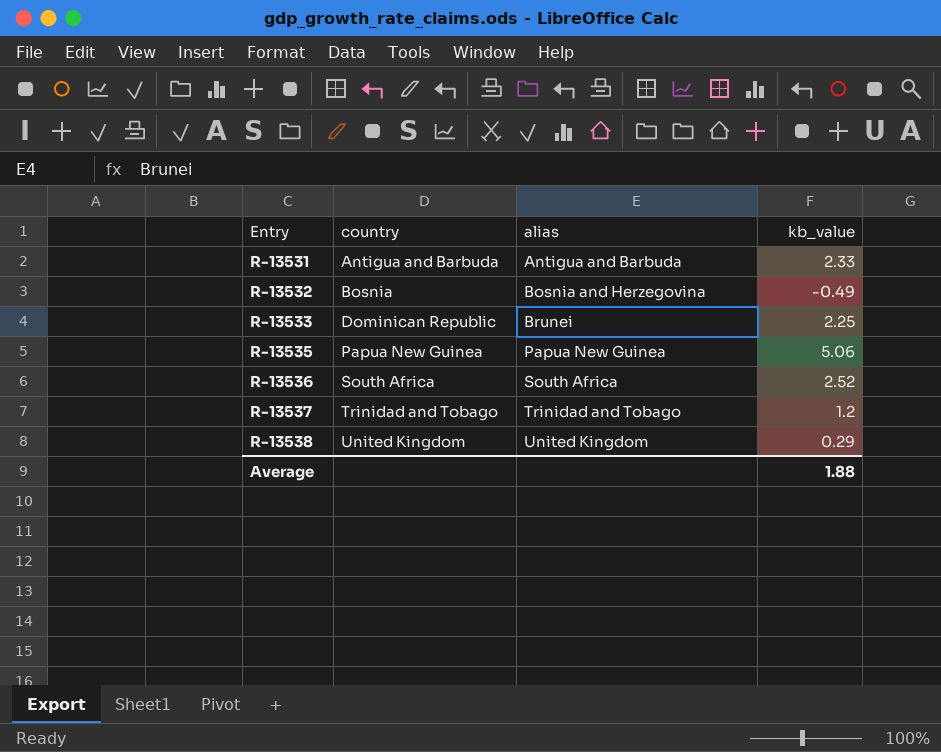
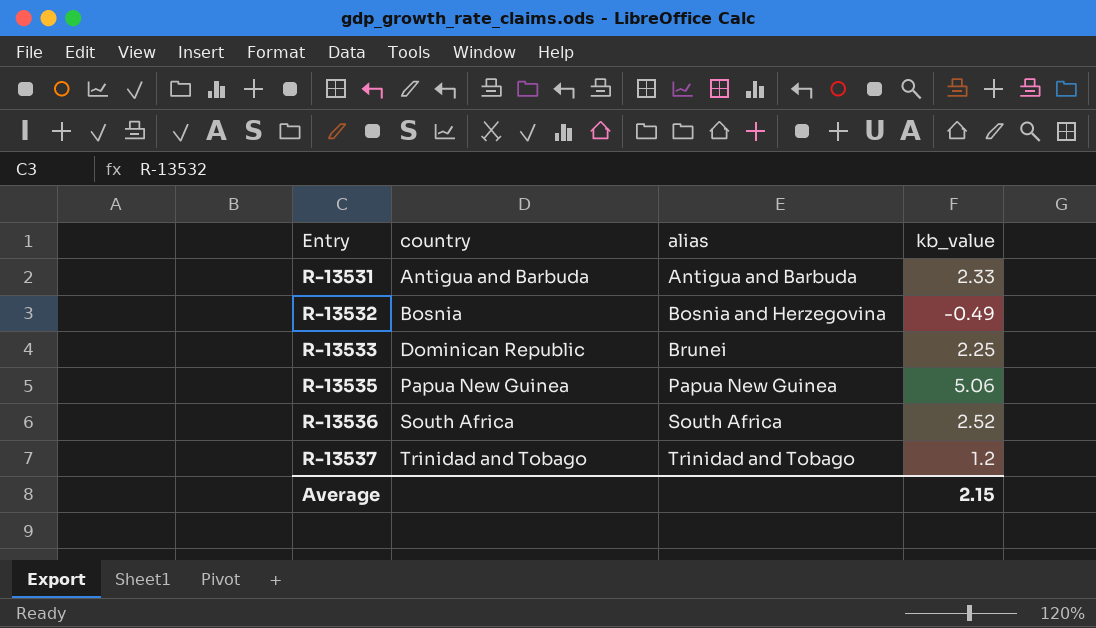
row R-13538: United Kingdom | United Kingdom | 0.29 -> none
Average | kb_value: 1.88 -> 2.15

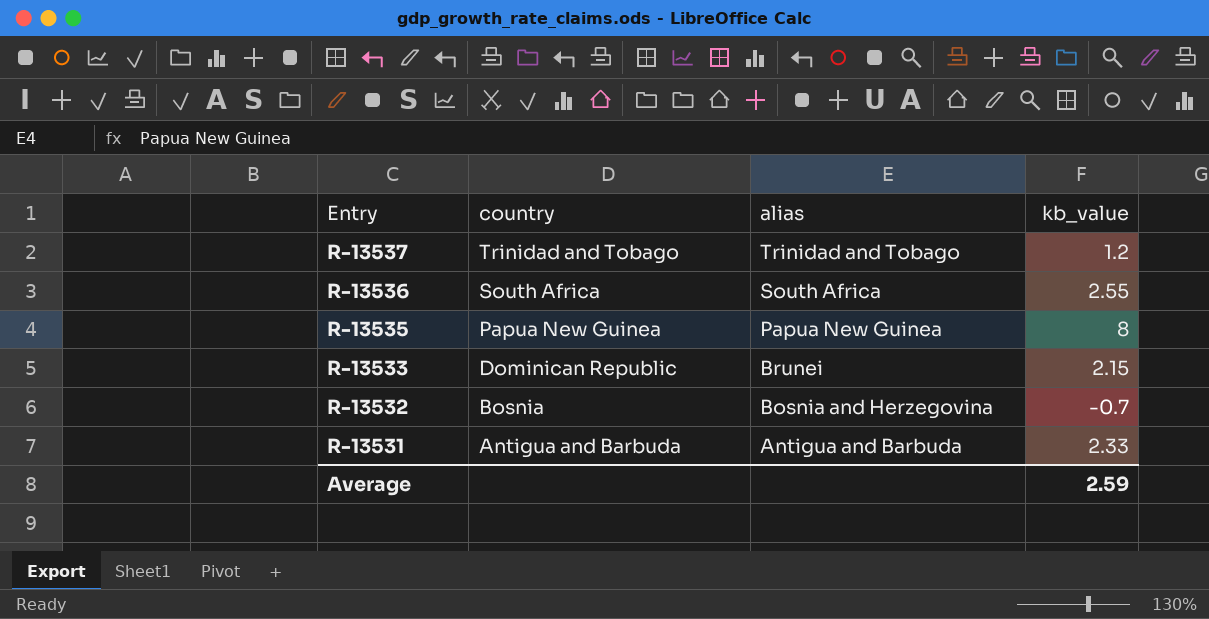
row order: Entry ascending -> Entry descending
R-13536 | kb_value: 2.52 -> 2.55
R-13535 | kb_value: 5.06 -> 8
R-13533 | kb_value: 2.25 -> 2.15
R-13532 | kb_value: -0.49 -> -0.7
Average | kb_value: 2.15 -> 2.59

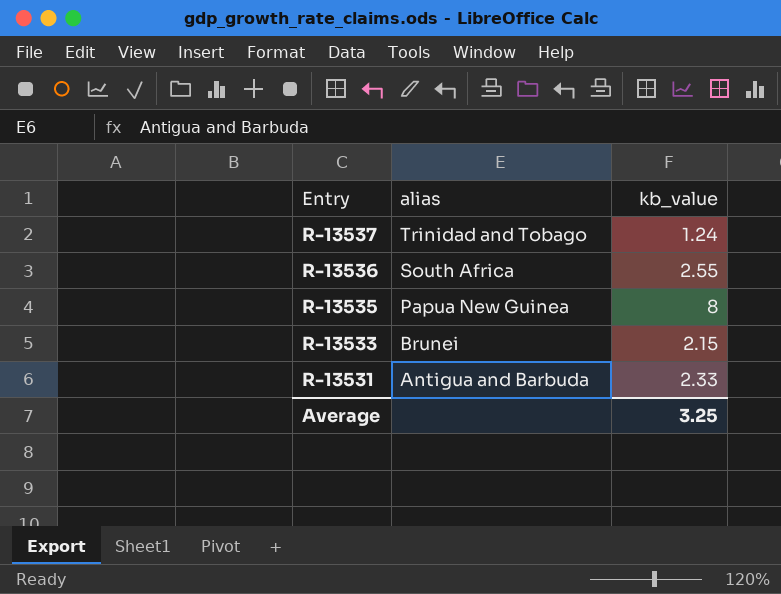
column country | position: 2 -> none
row R-13532: Bosnia | Bosnia and Herzegovina | -0.7 -> none
R-13537 | kb_value: 1.2 -> 1.24
Average | kb_value: 2.59 -> 3.25

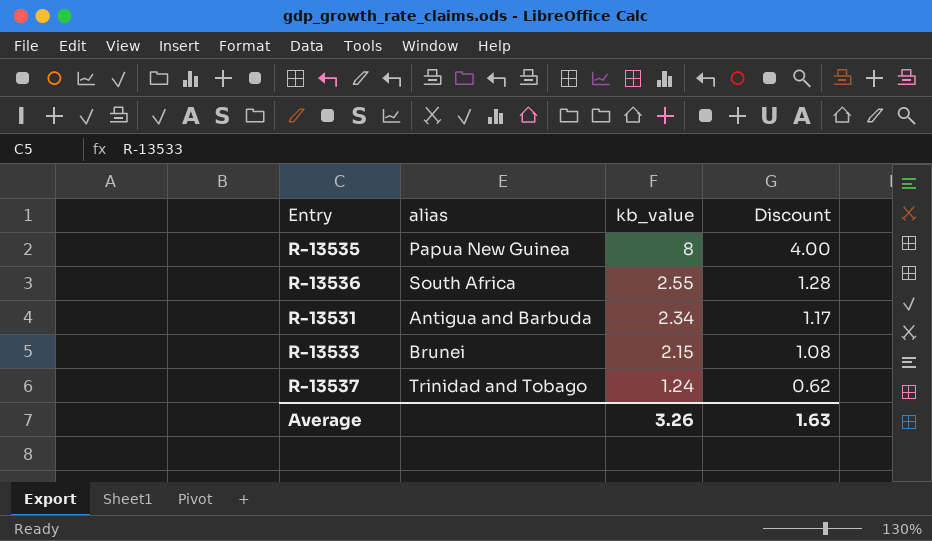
row order: Entry descending -> kb_value descending
column Discount | formula: none -> [kb_value] * 0.5
R-13531 | kb_value: 2.33 -> 2.34
Average | kb_value: 3.25 -> 3.26

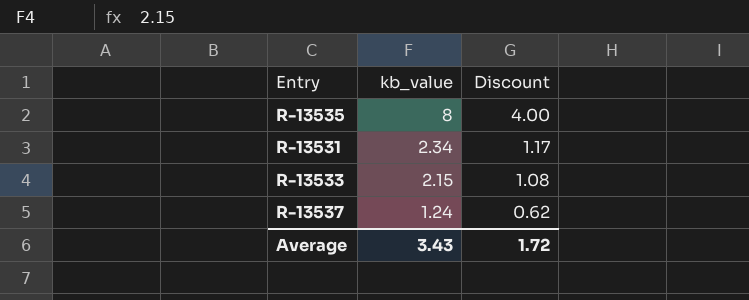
column alias | position: 2 -> none
row R-13536: South Africa | 2.55 | 1.28 -> none
Average | kb_value: 3.26 -> 3.43
Average | Discount: 1.63 -> 1.72

